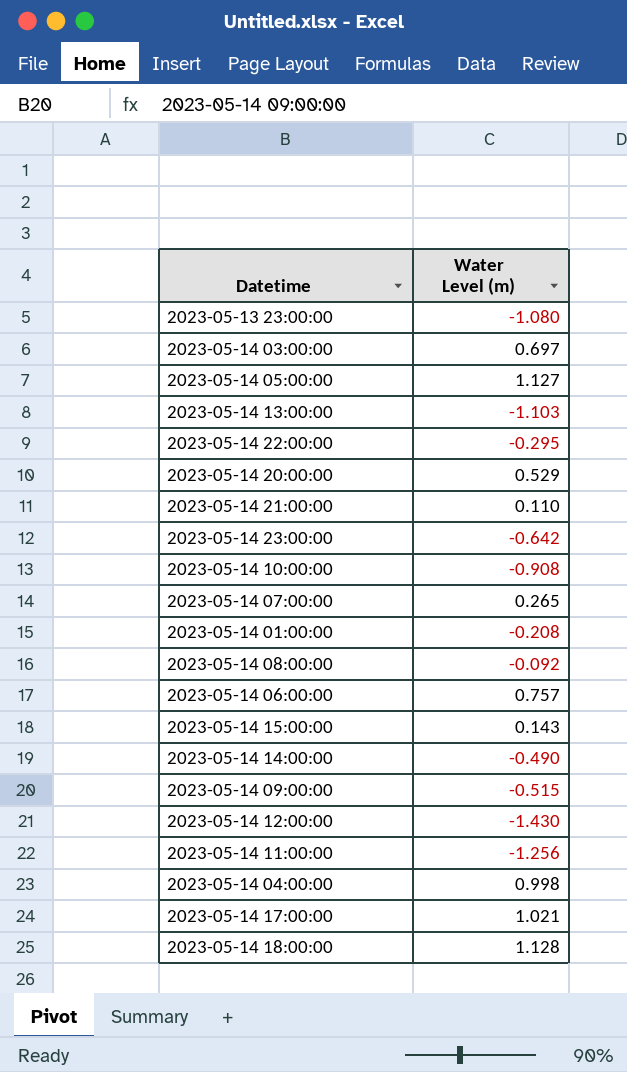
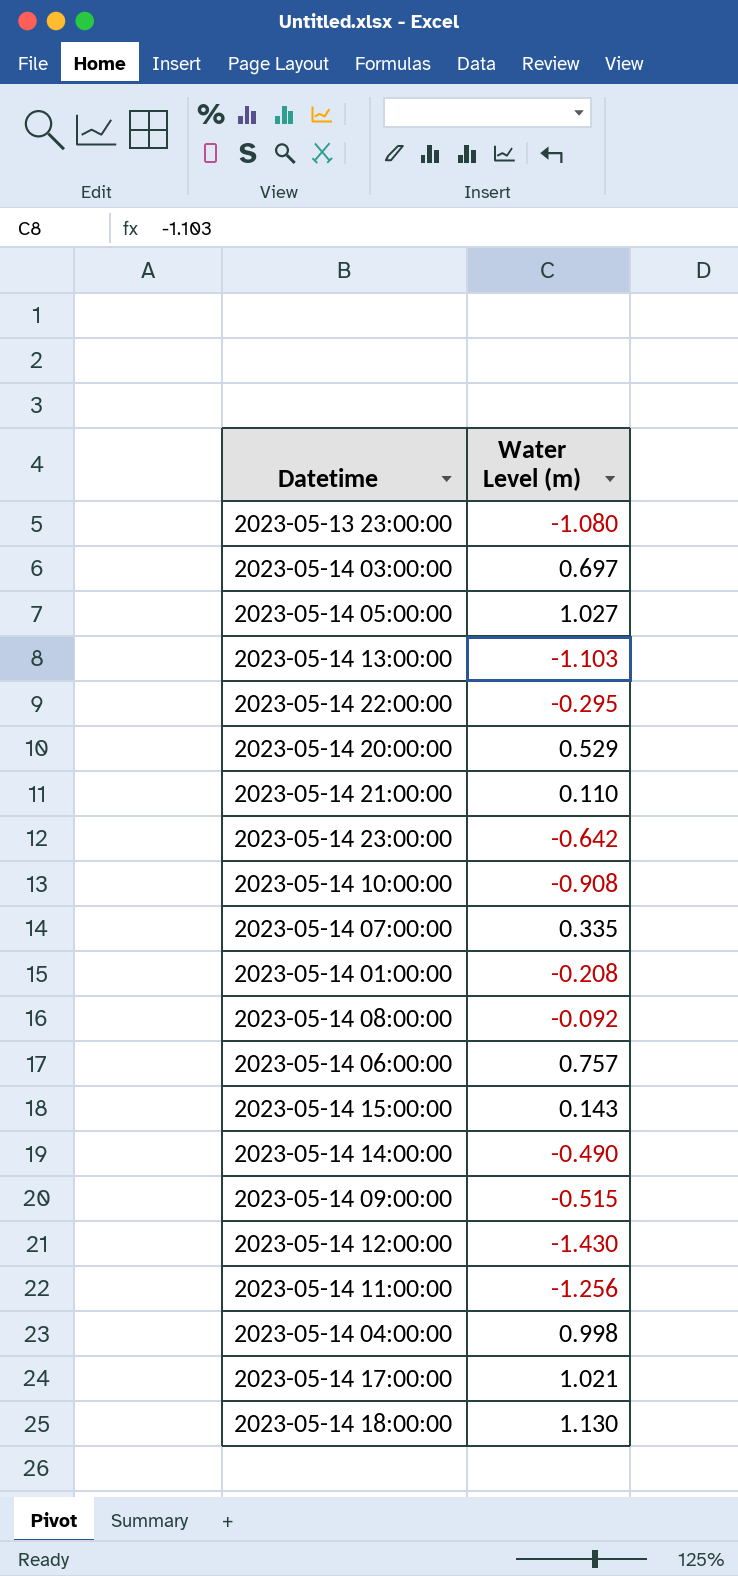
2023-05-14 05:00:00 | Water Level (m): 1.127 -> 1.027
2023-05-14 07:00:00 | Water Level (m): 0.265 -> 0.335
2023-05-14 18:00:00 | Water Level (m): 1.128 -> 1.130

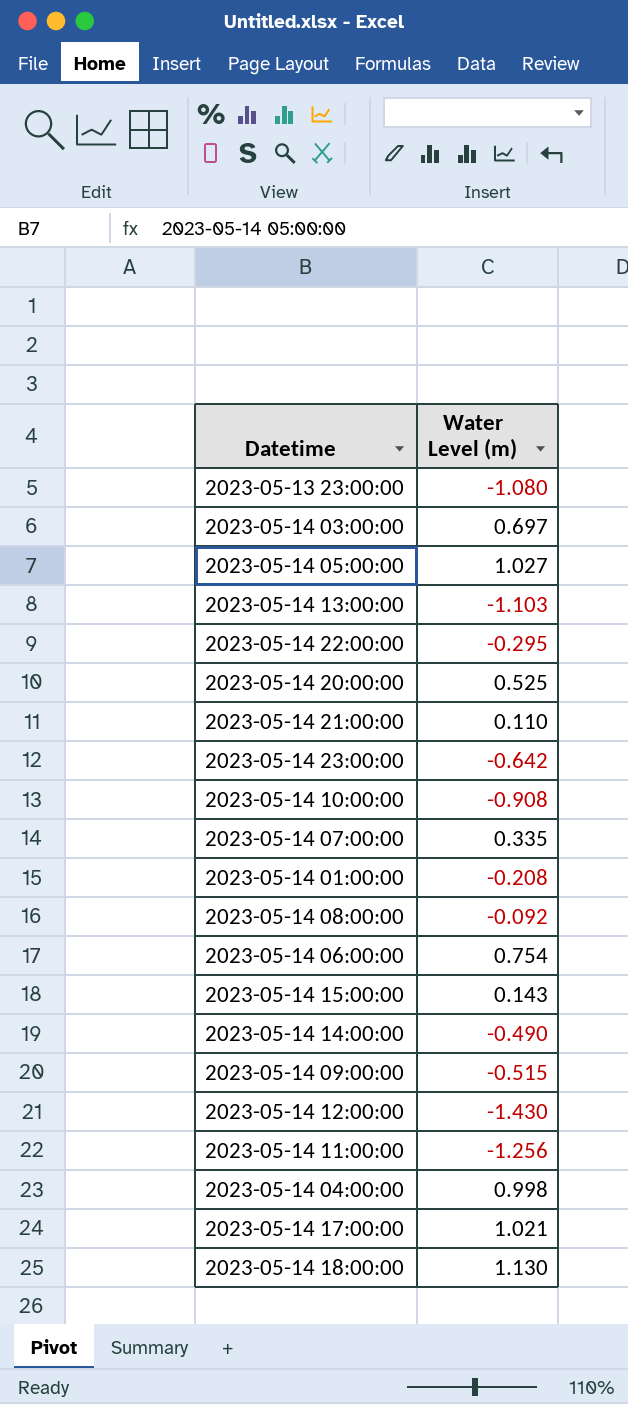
2023-05-14 20:00:00 | Water Level (m): 0.529 -> 0.525
2023-05-14 06:00:00 | Water Level (m): 0.757 -> 0.754

